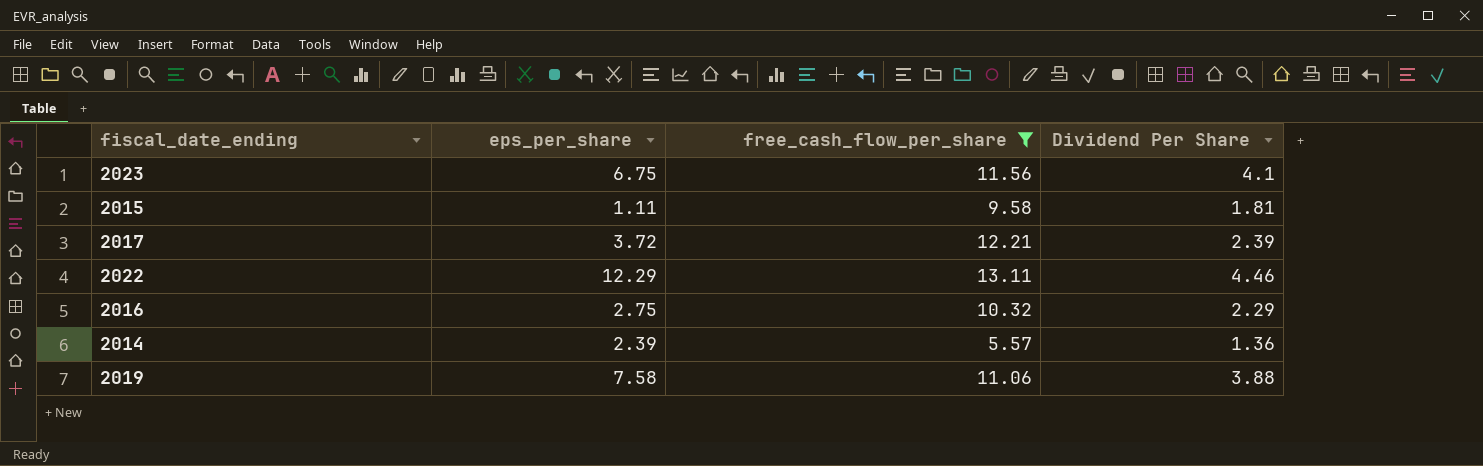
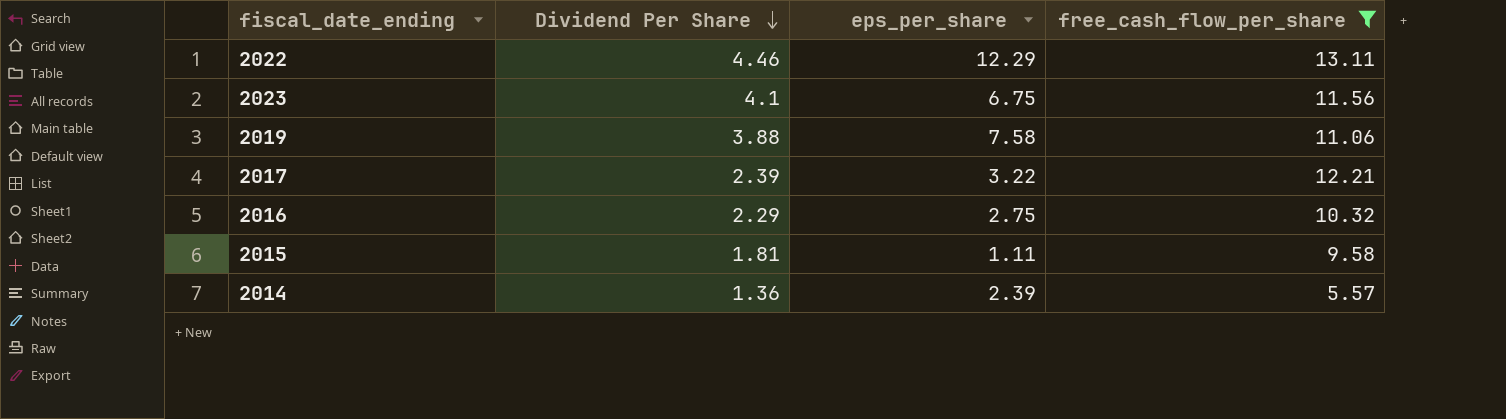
row order: none -> Dividend Per Share descending
column Dividend Per Share | position: 4 -> 2
2017 | eps_per_share: 3.72 -> 3.22

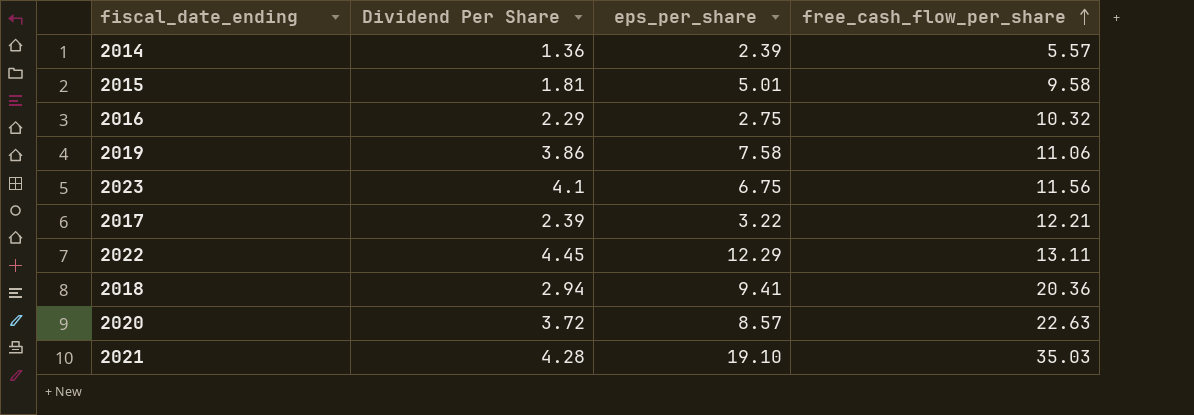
filter: free_cash_flow_per_share <= 13.11 -> none
row order: Dividend Per Share descending -> free_cash_flow_per_share ascending
2015 | eps_per_share: 1.11 -> 5.01
2019 | Dividend Per Share: 3.88 -> 3.86
2022 | Dividend Per Share: 4.46 -> 4.45

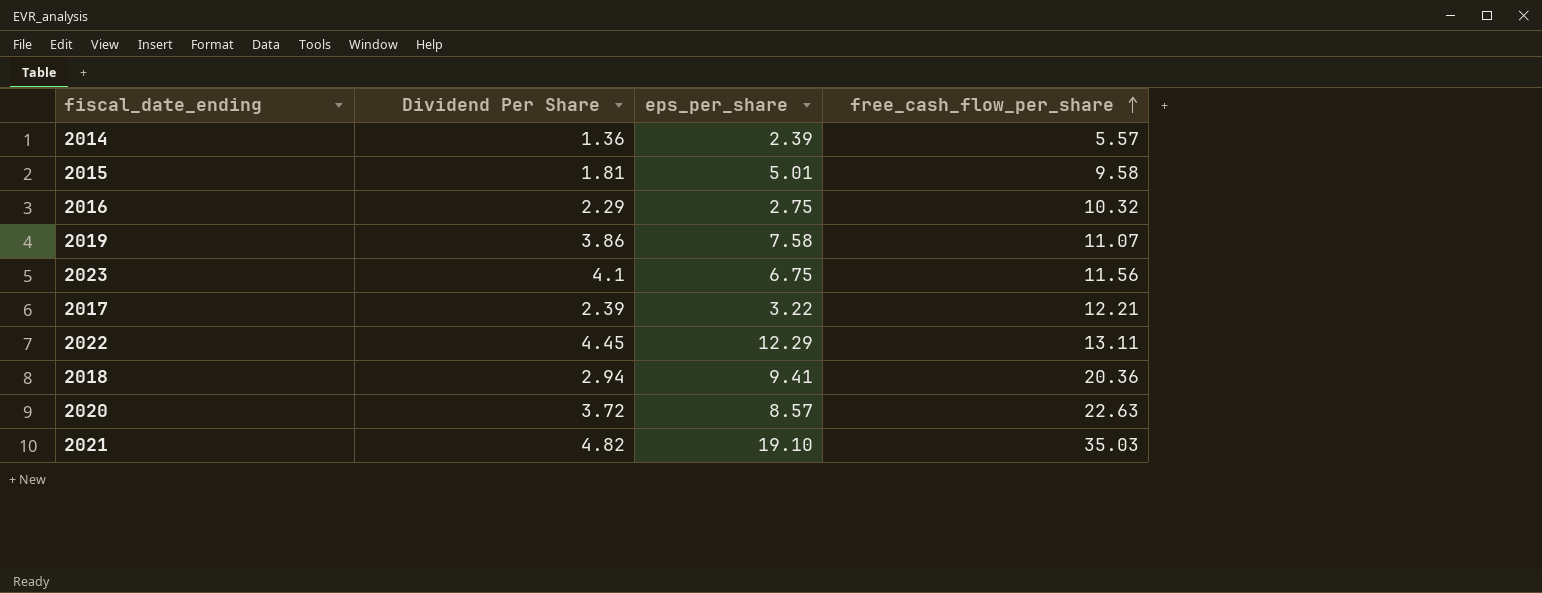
2019 | free_cash_flow_per_share: 11.06 -> 11.07
2021 | Dividend Per Share: 4.28 -> 4.82

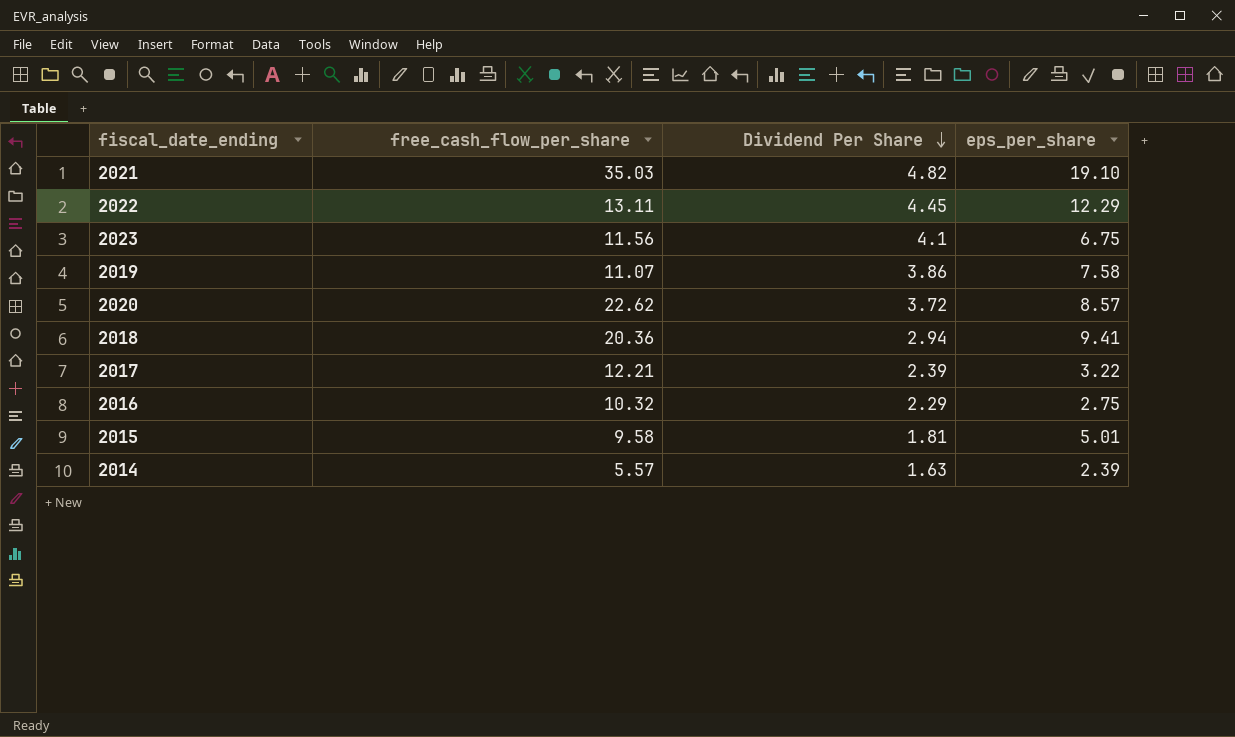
row order: free_cash_flow_per_share ascending -> Dividend Per Share descending
column free_cash_flow_per_share | position: 4 -> 2
2020 | free_cash_flow_per_share: 22.63 -> 22.62
2014 | Dividend Per Share: 1.36 -> 1.63

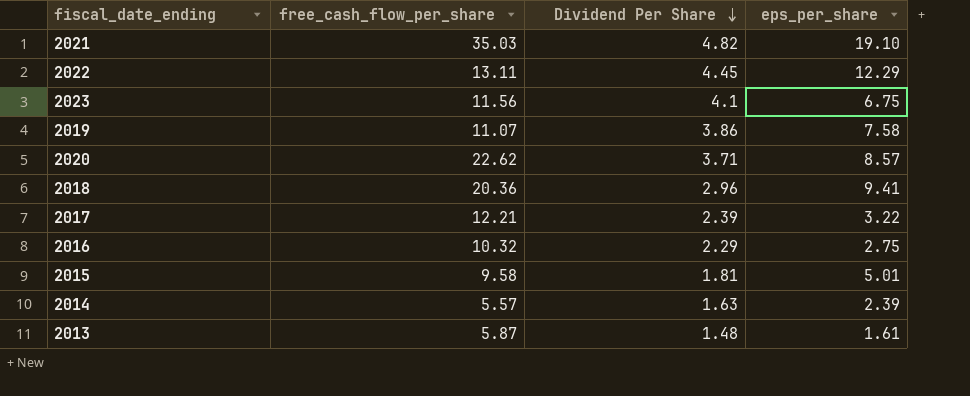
2020 | Dividend Per Share: 3.72 -> 3.71
2018 | Dividend Per Share: 2.94 -> 2.96
row 2013: none -> 5.87 | 1.48 | 1.61

